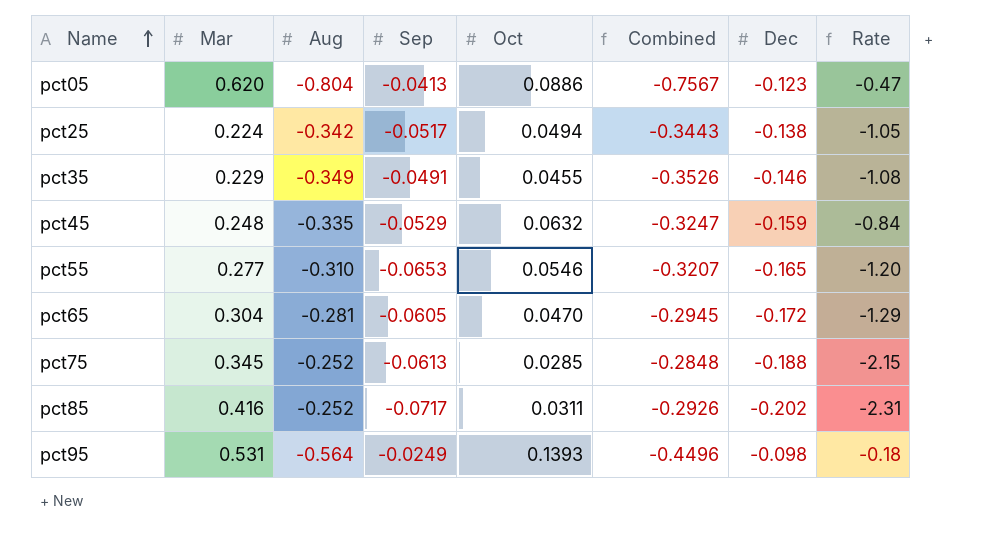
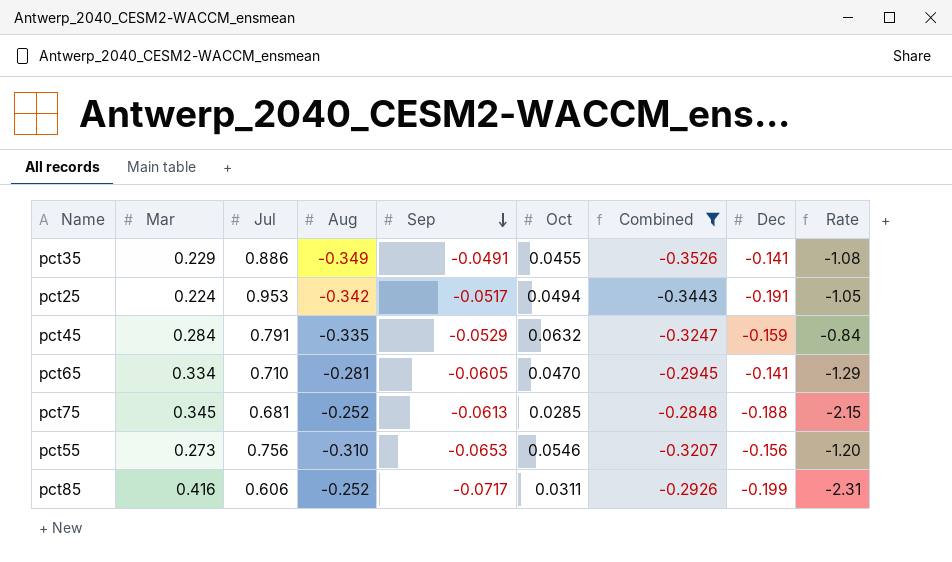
filter: none -> Combined >= -0.3526
row order: Name ascending -> Sep descending
column Jul | position: none -> 3
pct35 | Dec: -0.146 -> -0.141
pct25 | Dec: -0.138 -> -0.191
pct45 | Mar: 0.248 -> 0.284
pct65 | Mar: 0.304 -> 0.334
pct65 | Dec: -0.172 -> -0.141
pct55 | Mar: 0.277 -> 0.273
pct55 | Dec: -0.165 -> -0.156
pct85 | Dec: -0.202 -> -0.199

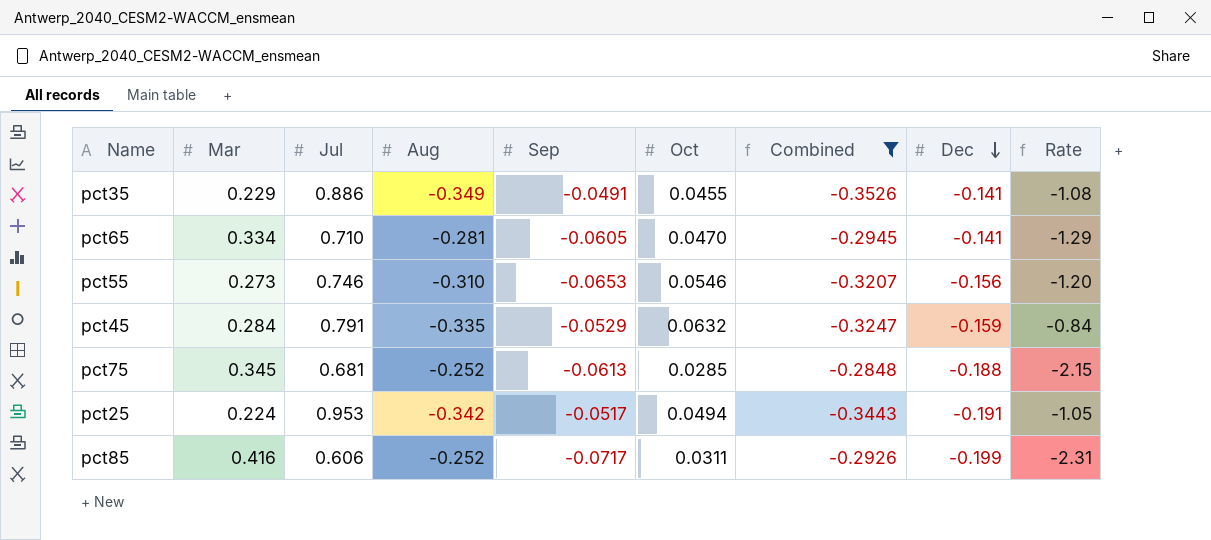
row order: Sep descending -> Dec descending
pct55 | Jul: 0.756 -> 0.746

